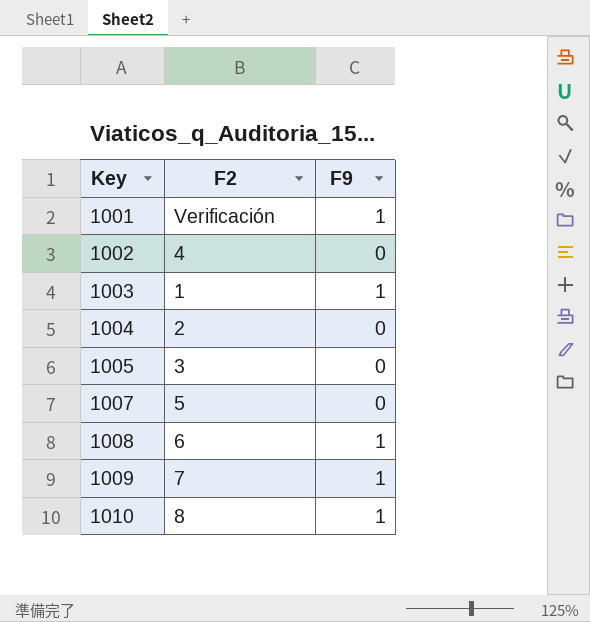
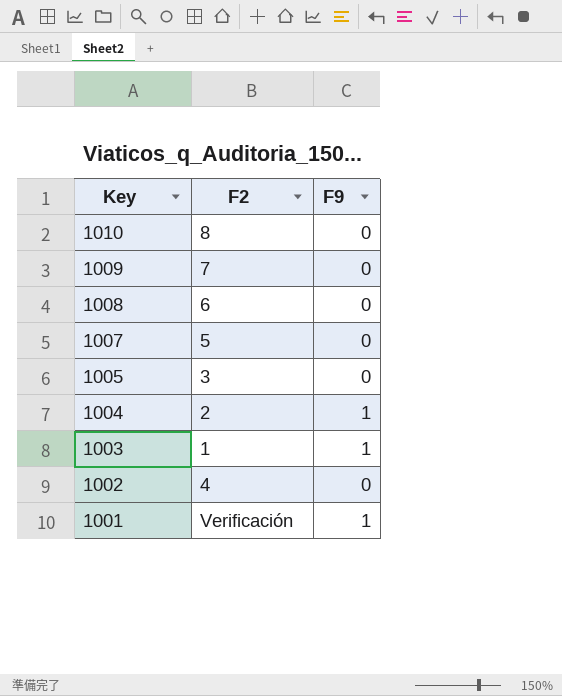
row order: Key ascending -> Key descending
1010 | F9: 1 -> 0
1009 | F9: 1 -> 0
1008 | F9: 1 -> 0
1004 | F9: 0 -> 1

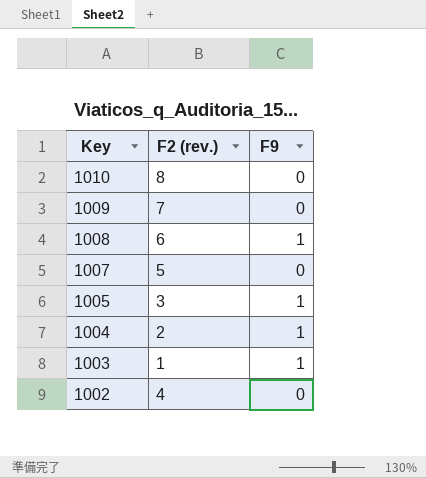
column name: F2 -> F2 (rev.)
row 1001: Verificación | 1 -> none
1008 | F9: 0 -> 1
1005 | F9: 0 -> 1

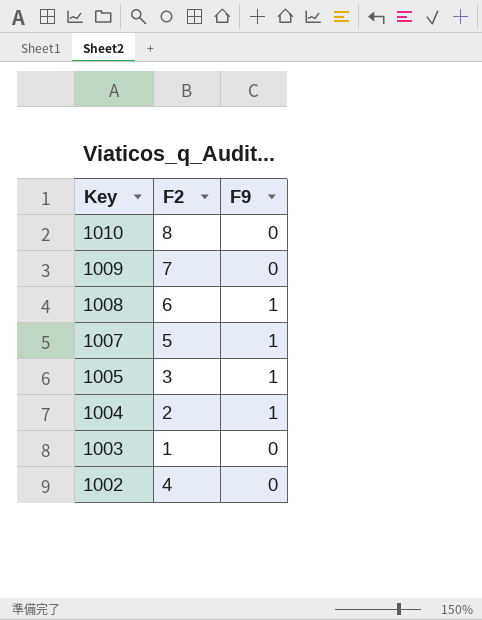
column name: F2 (rev.) -> F2
1007 | F9: 0 -> 1
1003 | F9: 1 -> 0

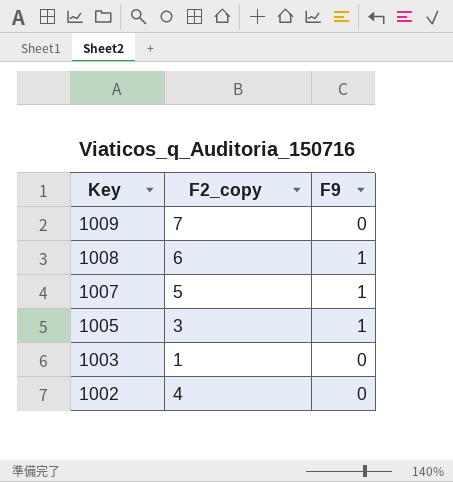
column name: F2 -> F2_copy
row 1010: 8 | 0 -> none
row 1004: 2 | 1 -> none

